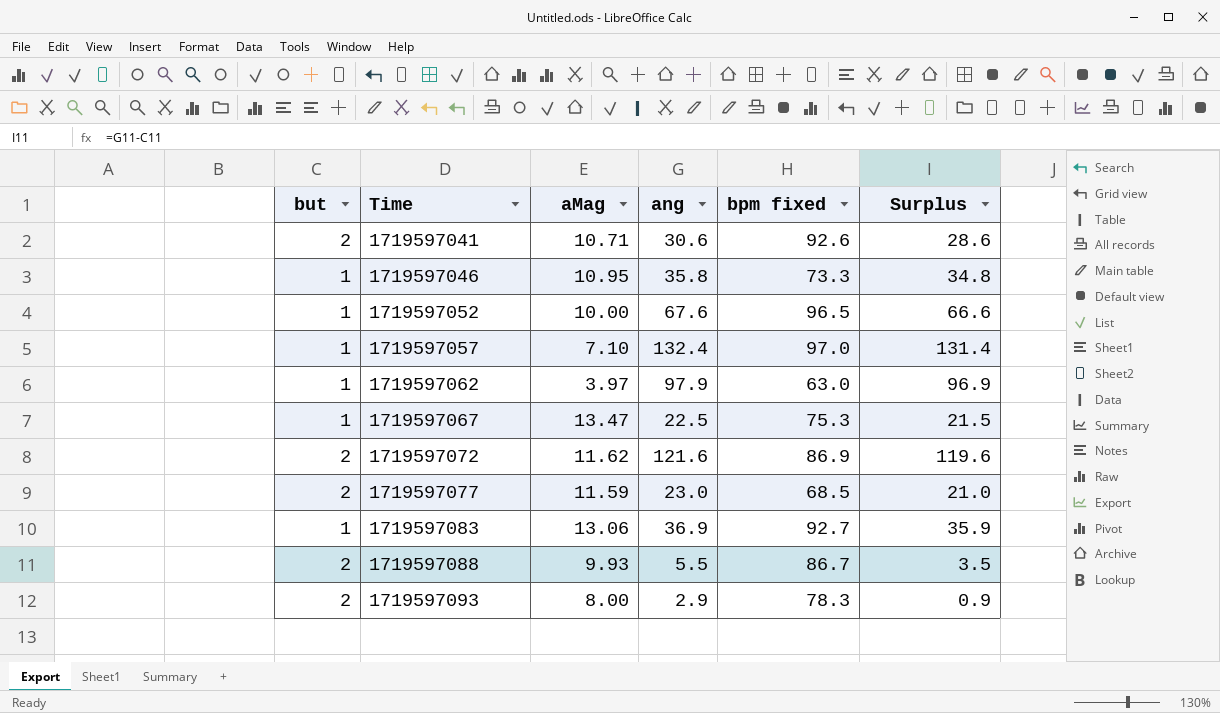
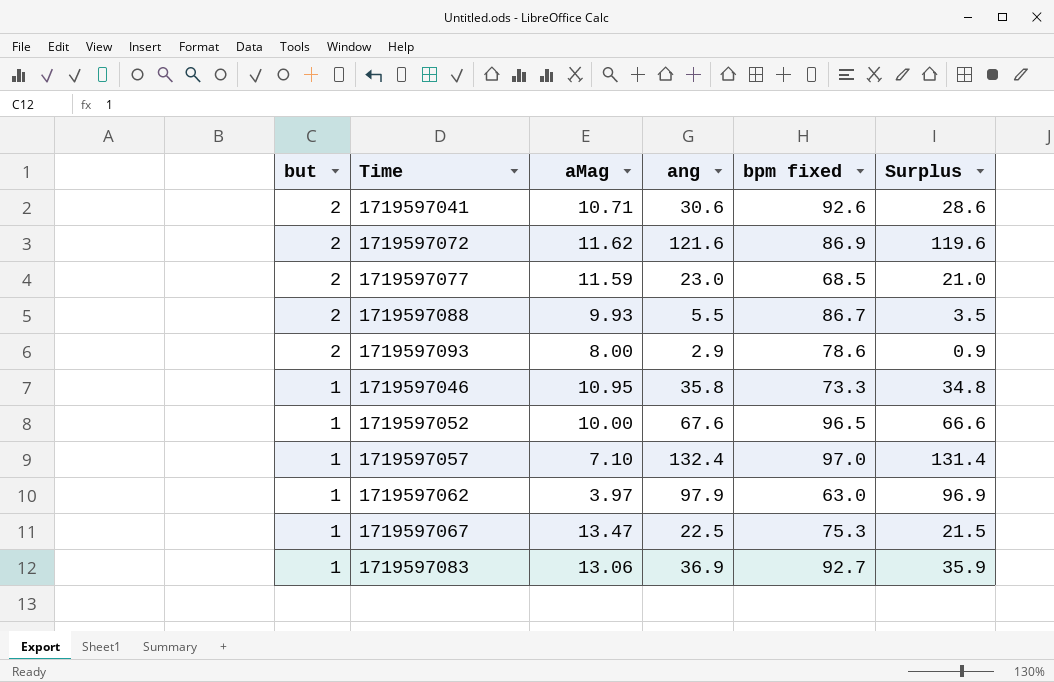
row order: Time ascending -> but descending
1719597093 | bpm fixed: 78.3 -> 78.6

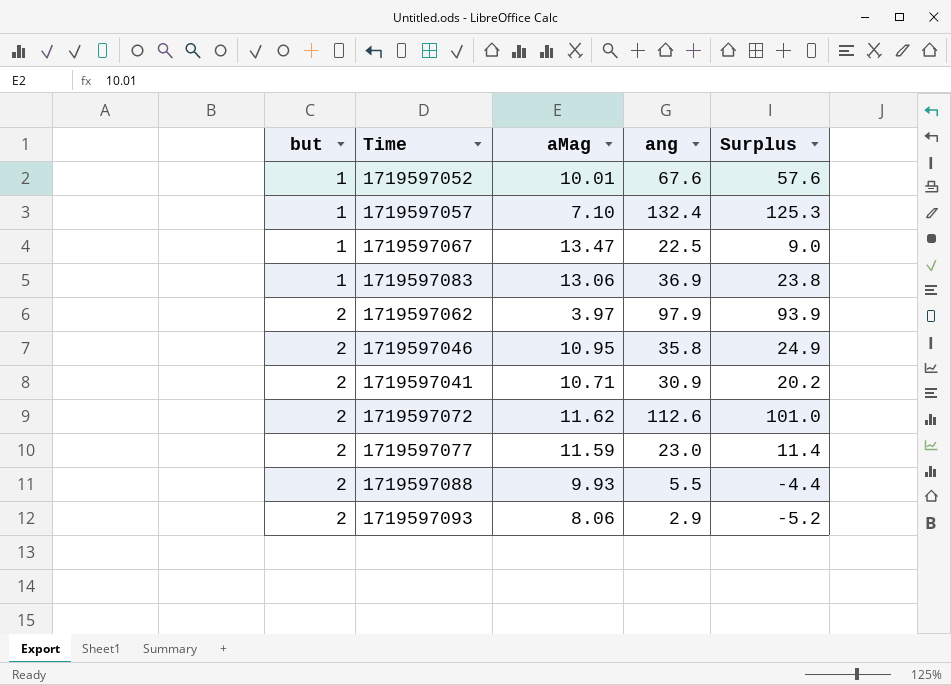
row order: but descending -> but ascending
column bpm fixed | position: 5 -> none
column Surplus | formula: [ang] - [but] -> [ang] - [aMag]
1719597052 | aMag: 10.00 -> 10.01
1719597062 | but: 1 -> 2
1719597046 | but: 1 -> 2
1719597041 | ang: 30.6 -> 30.9
1719597072 | ang: 121.6 -> 112.6
1719597093 | aMag: 8.00 -> 8.06

